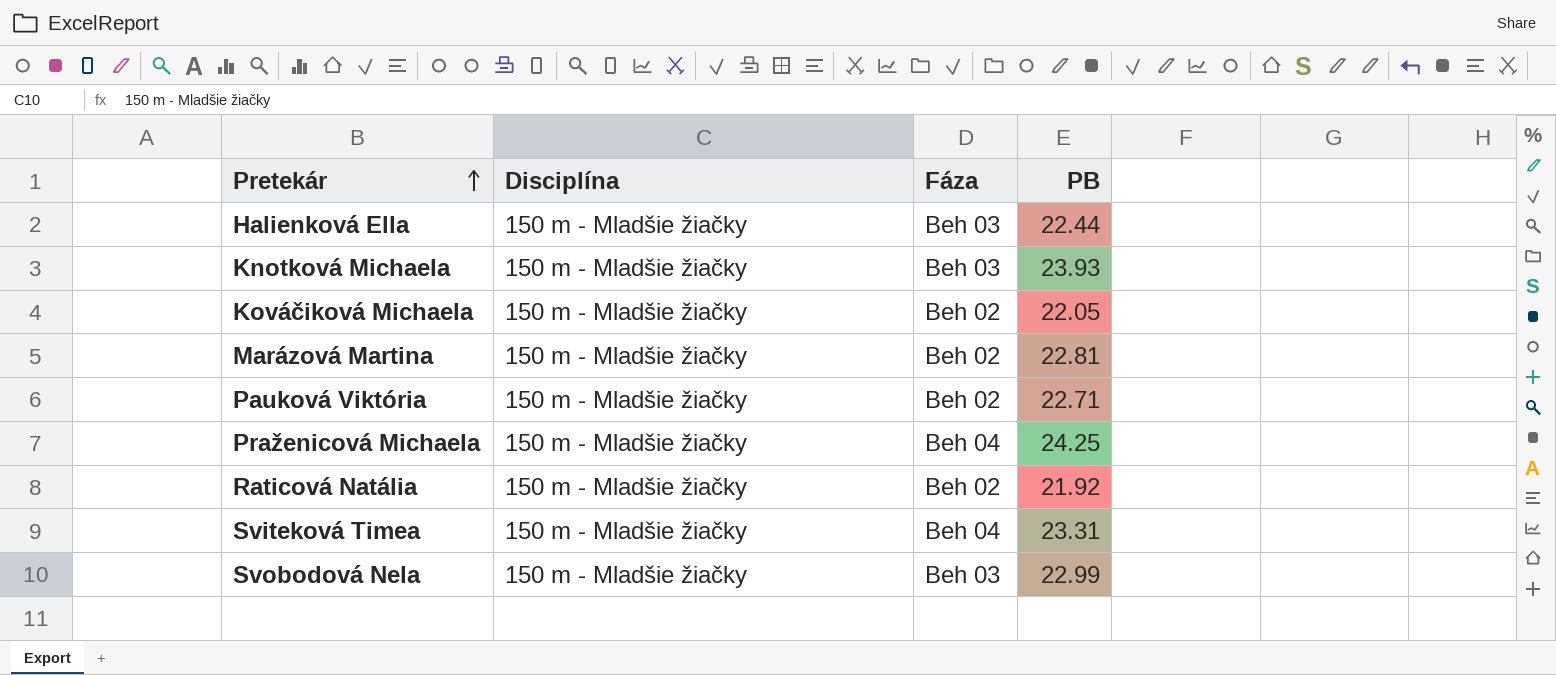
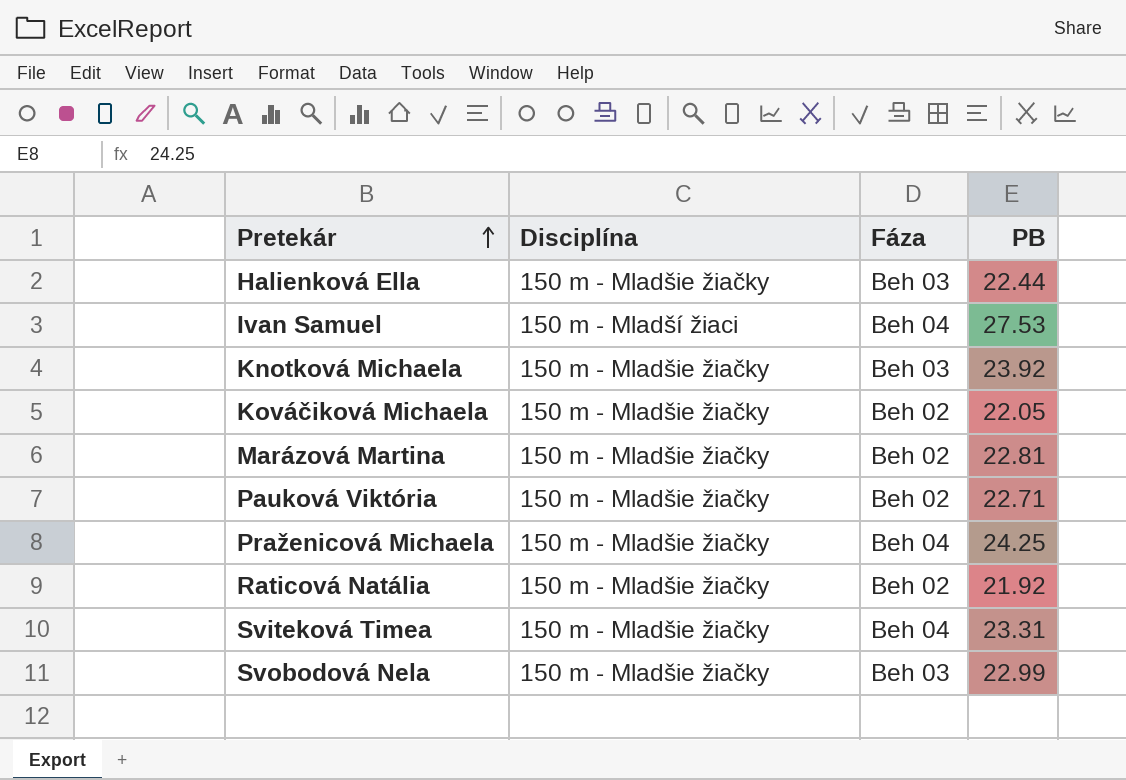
row Ivan Samuel: none -> 150 m - Mladší žiaci | Beh 04 | 27.53
Knotková Michaela | PB: 23.93 -> 23.92

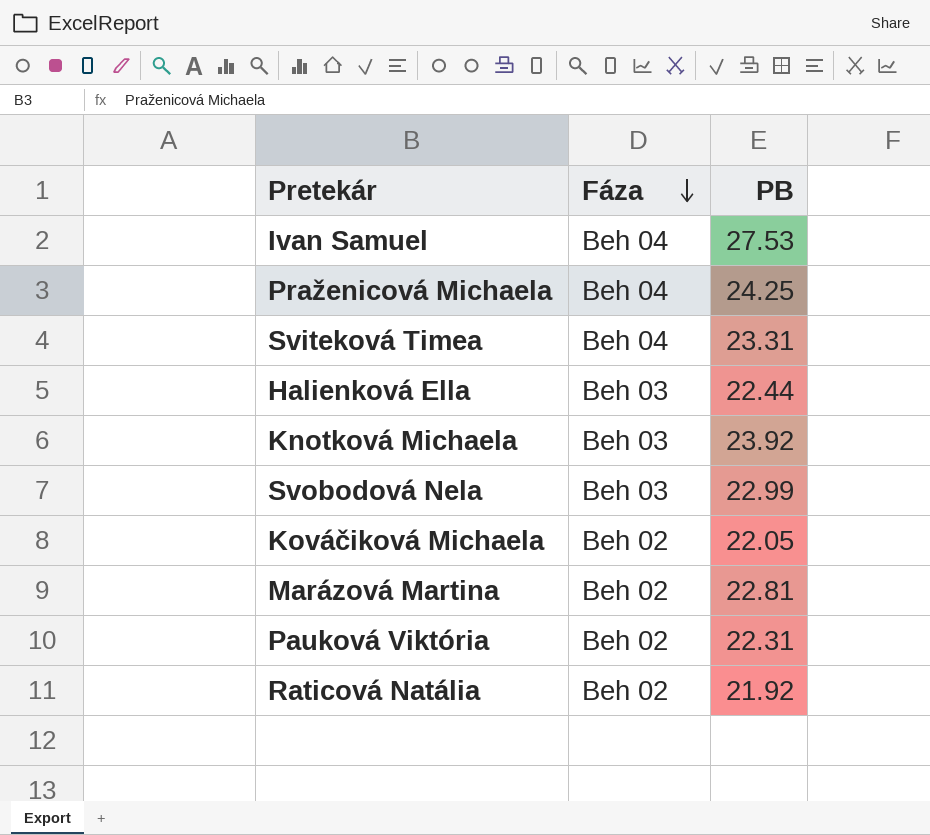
row order: Pretekár ascending -> Fáza descending
column Disciplína | position: 2 -> none
Pauková Viktória | PB: 22.71 -> 22.31

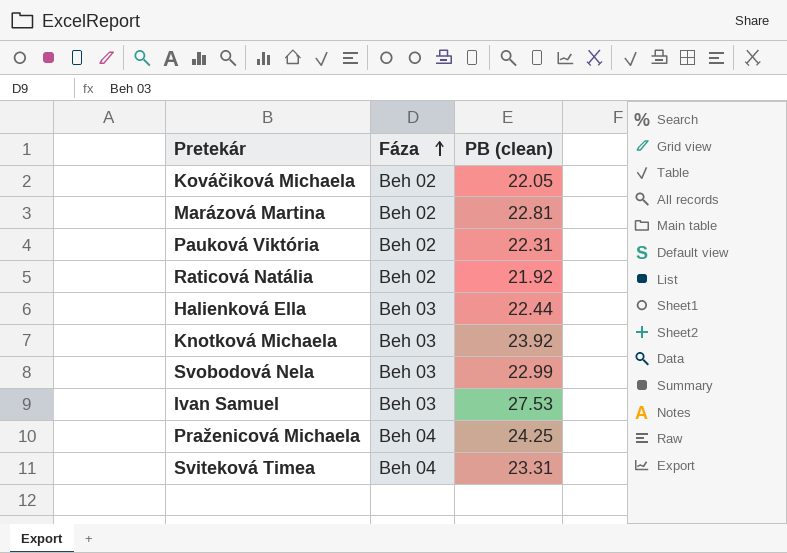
row order: Fáza descending -> Fáza ascending
column name: PB -> PB (clean)
Ivan Samuel | Fáza: Beh 04 -> Beh 03

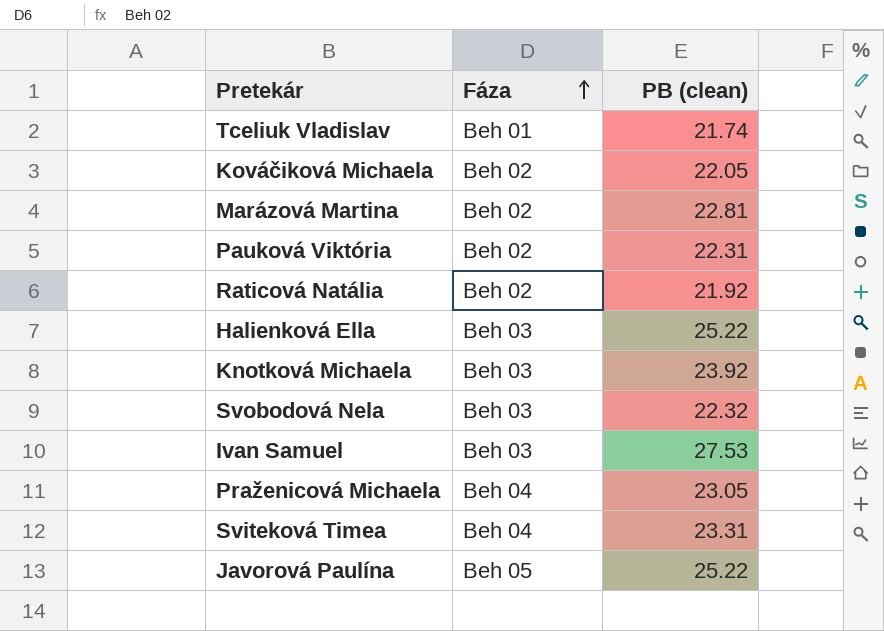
row Tceliuk Vladislav: none -> Beh 01 | 21.74
Halienková Ella | PB (clean): 22.44 -> 25.22
Svobodová Nela | PB (clean): 22.99 -> 22.32
Praženicová Michaela | PB (clean): 24.25 -> 23.05
row Javorová Paulína: none -> Beh 05 | 25.22

